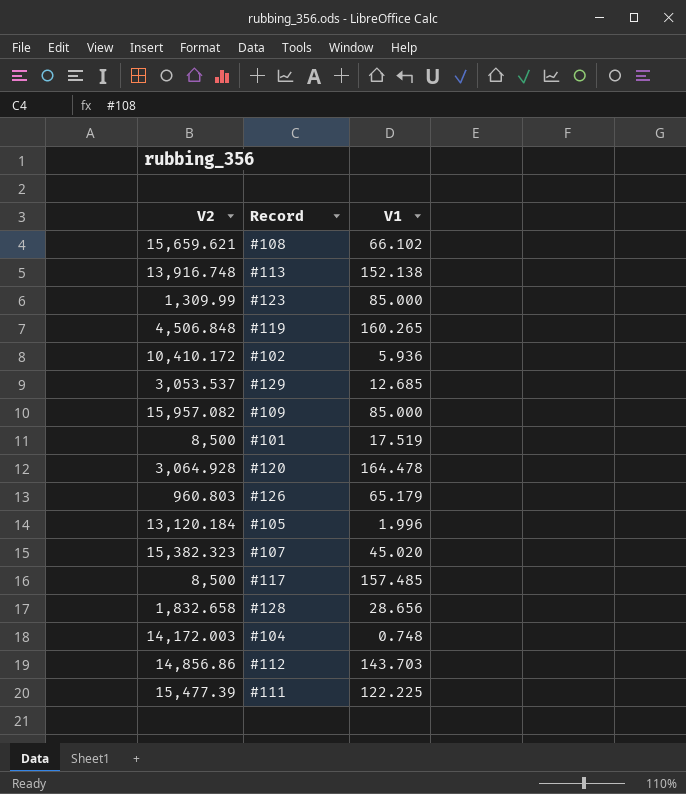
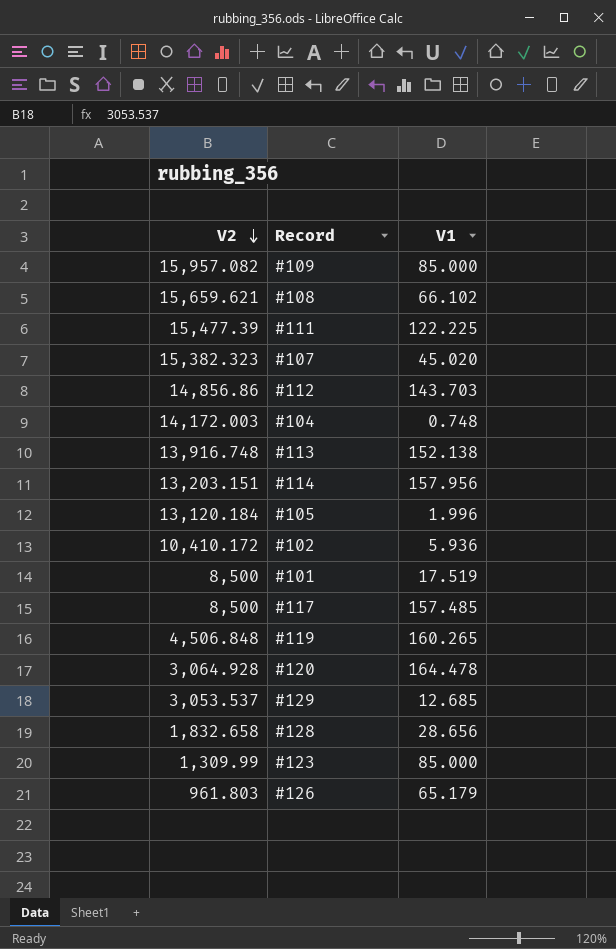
row order: none -> V2 descending
row #114: none -> 13,203.151 | 157.956
#126 | V2: 960.803 -> 961.803

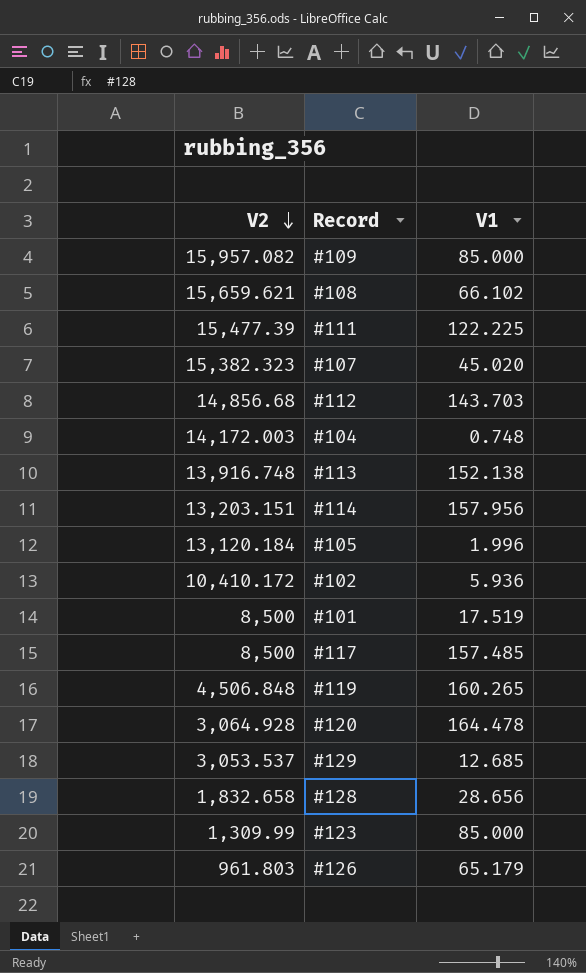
#112 | V2: 14,856.86 -> 14,856.68

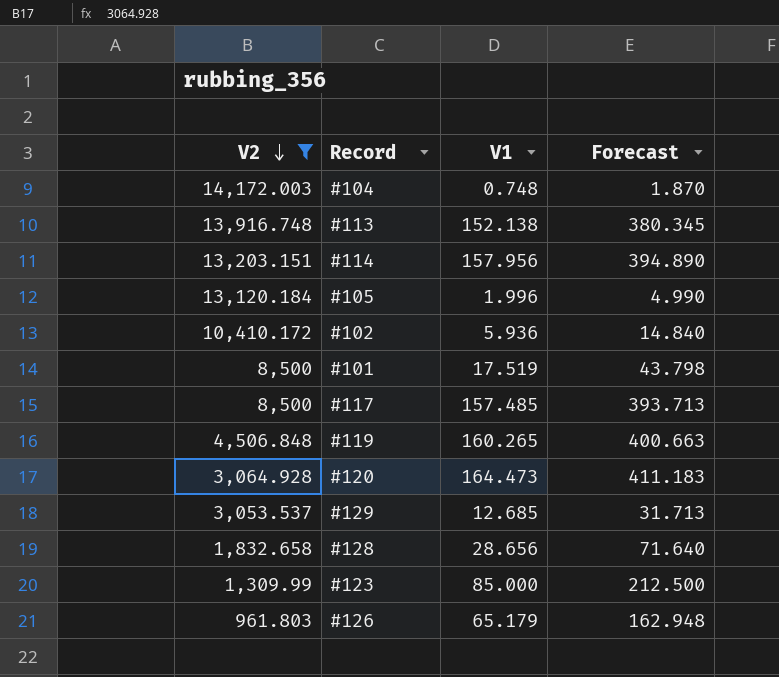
filter: none -> V2 <= 14,172.003
column Forecast | formula: none -> [V1] * 2.5
#120 | V1: 164.478 -> 164.473

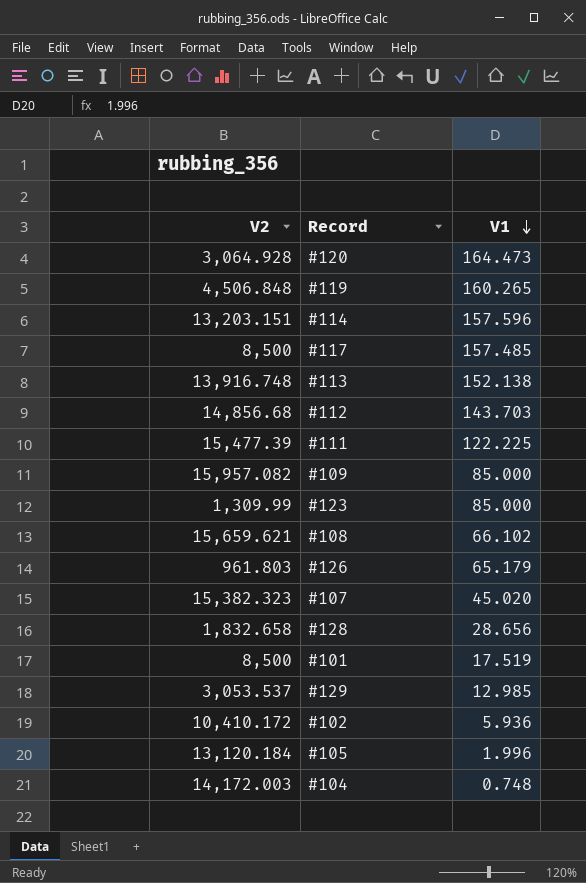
filter: V2 <= 14,172.003 -> none
row order: V2 descending -> V1 descending
column Forecast | formula: [V1] * 2.5 -> none
#114 | V1: 157.956 -> 157.596
#129 | V1: 12.685 -> 12.985

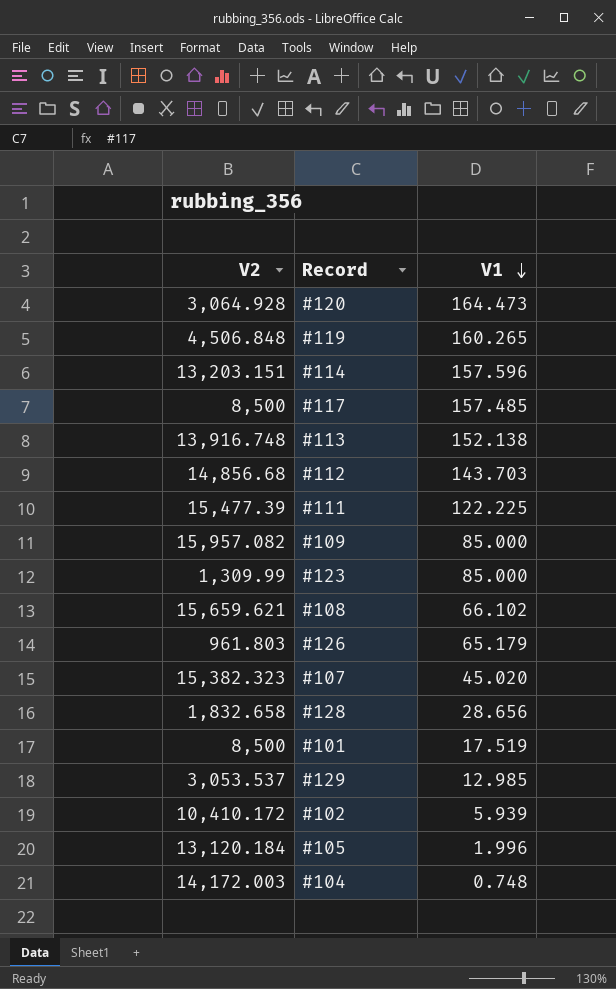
#102 | V1: 5.936 -> 5.939

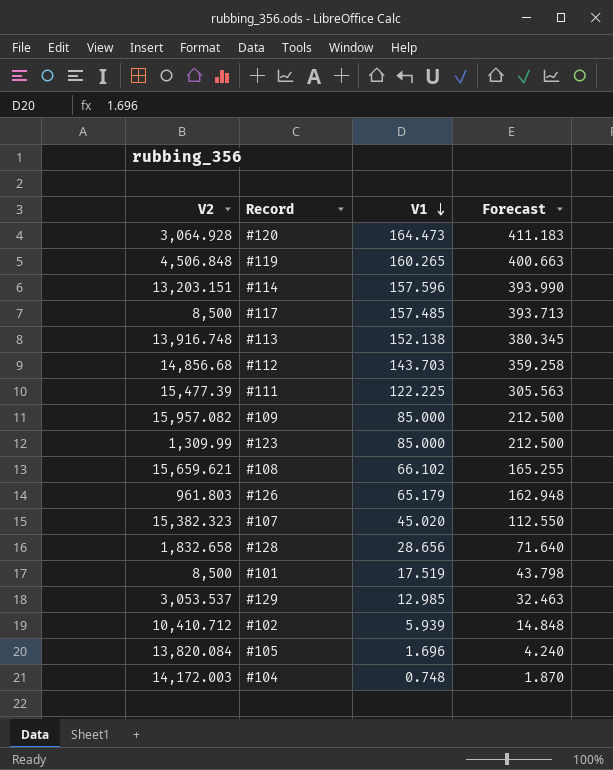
column Forecast | formula: none -> [V1] * 2.5
#102 | V2: 10,410.172 -> 10,410.712
#105 | V2: 13,120.184 -> 13,820.084
#105 | V1: 1.996 -> 1.696

